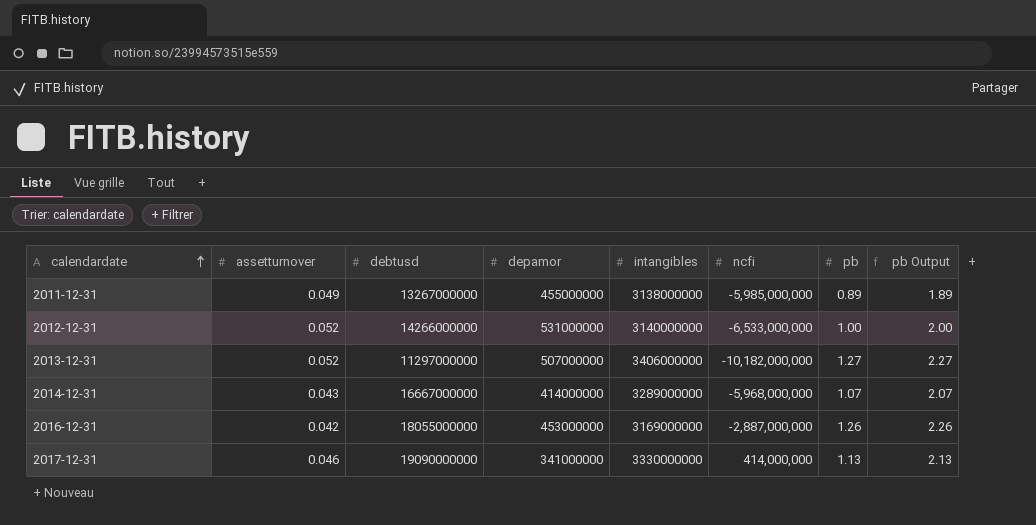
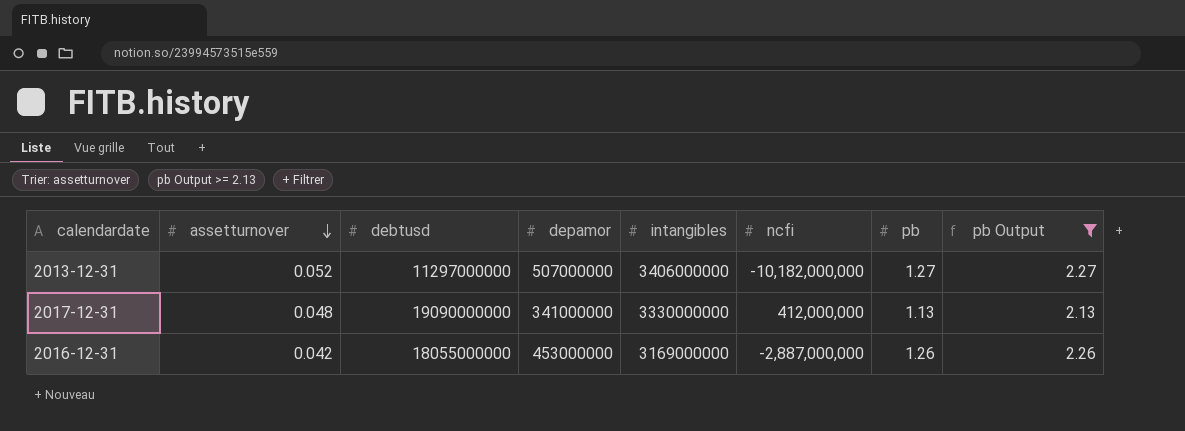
filter: none -> pb Output >= 2.13
row order: calendardate ascending -> assetturnover descending
2017-12-31 | assetturnover: 0.046 -> 0.048
2017-12-31 | ncfi: 414,000,000 -> 412,000,000

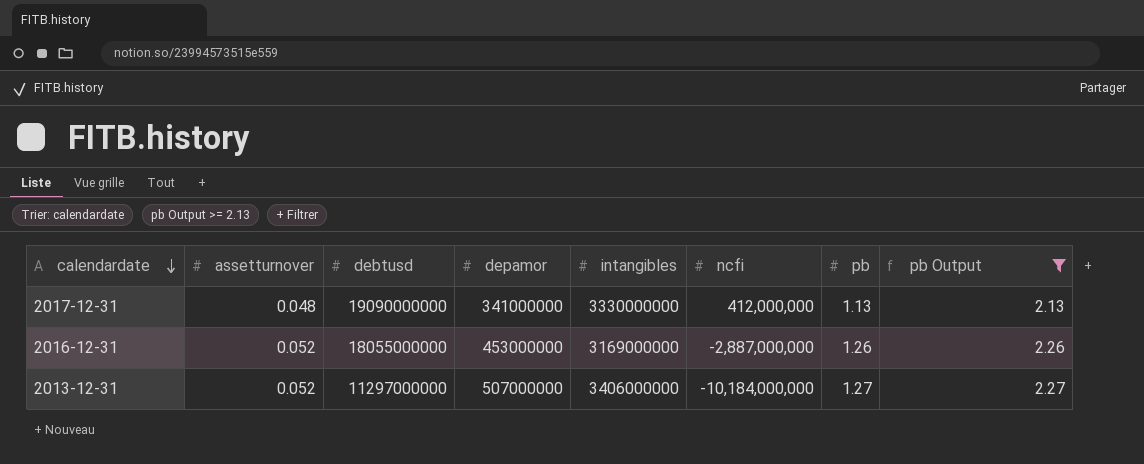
row order: assetturnover descending -> calendardate descending
2016-12-31 | assetturnover: 0.042 -> 0.052
2013-12-31 | ncfi: -10,182,000,000 -> -10,184,000,000

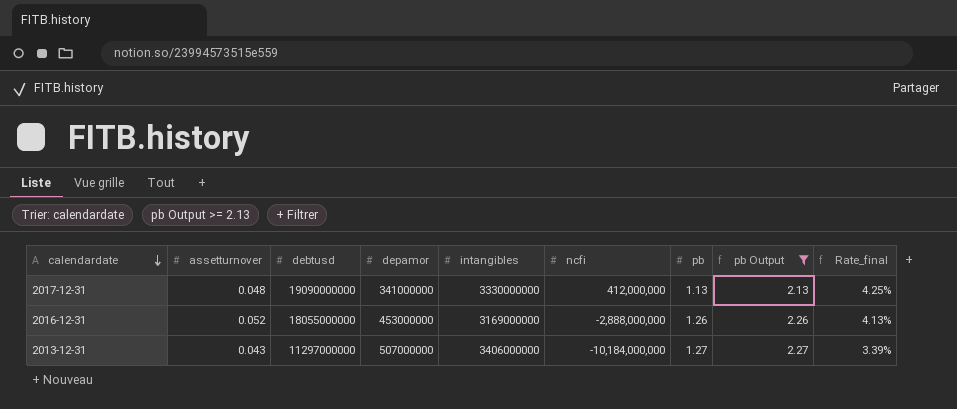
column Rate_final | formula: none -> [assetturnover] / [pb]
2016-12-31 | ncfi: -2,887,000,000 -> -2,888,000,000
2013-12-31 | assetturnover: 0.052 -> 0.043

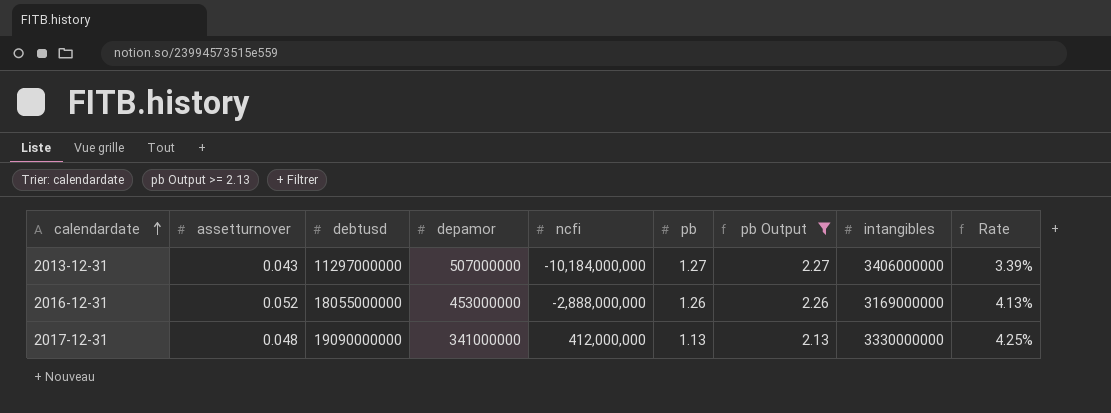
row order: calendardate descending -> calendardate ascending
column intangibles | position: 5 -> 8
column name: Rate_final -> Rate

